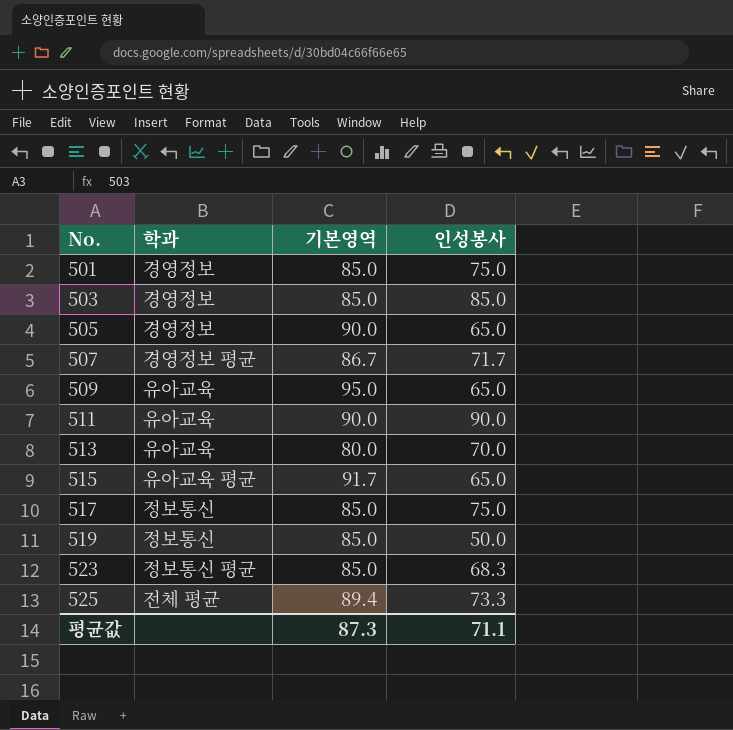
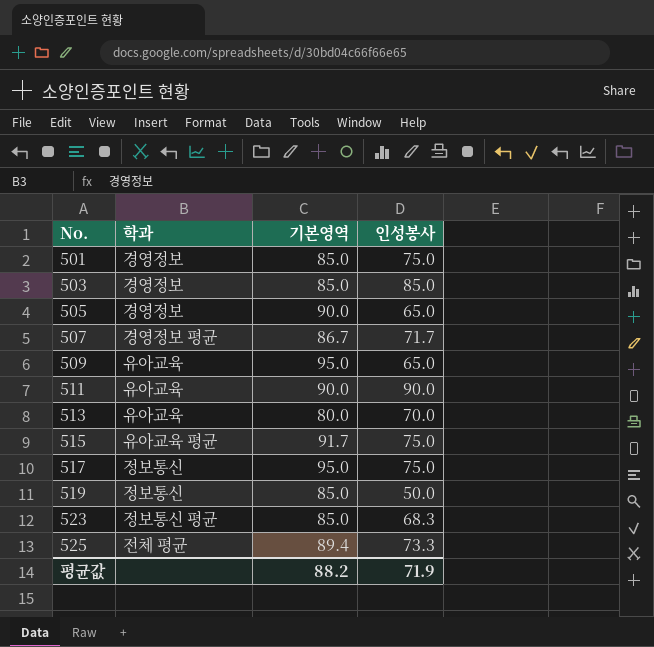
515 | 인성봉사: 65.0 -> 75.0
517 | 기본영역: 85.0 -> 95.0
평균값 | 기본영역: 87.3 -> 88.2
평균값 | 인성봉사: 71.1 -> 71.9

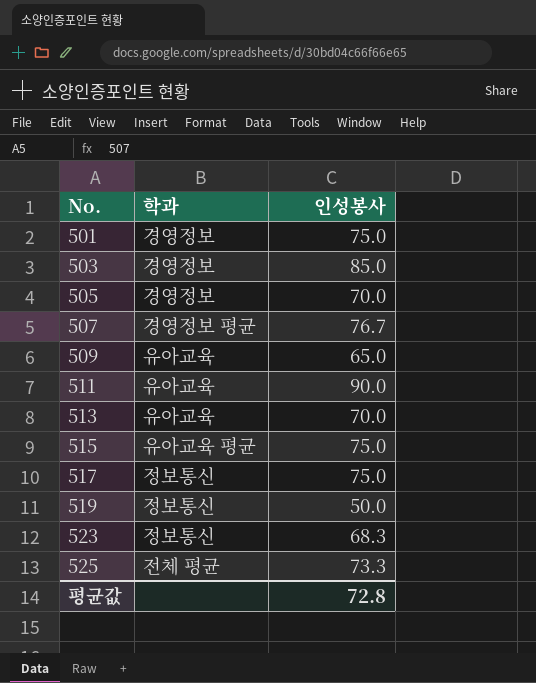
column 기본영역 | position: 3 -> none
505 | 인성봉사: 65.0 -> 70.0
507 | 인성봉사: 71.7 -> 76.7
523 | 학과: 정보통신 평균 -> 정보통신
평균값 | 인성봉사: 71.9 -> 72.8

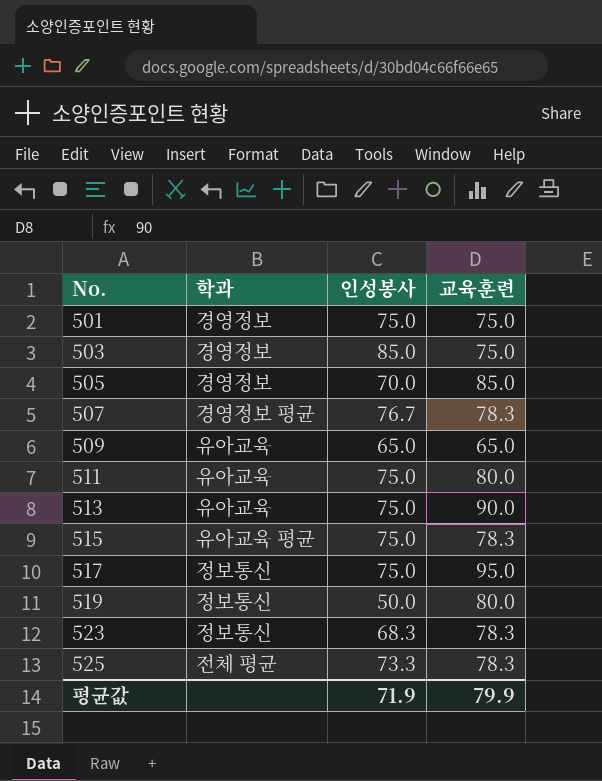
column 교육훈련 | position: none -> 4
511 | 인성봉사: 90.0 -> 75.0
513 | 인성봉사: 70.0 -> 75.0
평균값 | 인성봉사: 72.8 -> 71.9

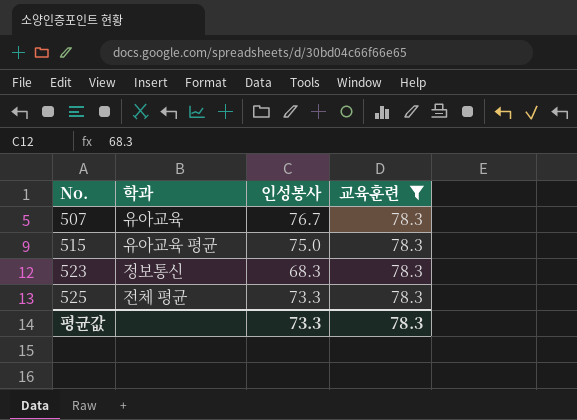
filter: none -> 교육훈련 = 78.3
507 | 학과: 경영정보 평균 -> 유아교육
평균값 | 인성봉사: 71.9 -> 73.3
평균값 | 교육훈련: 79.9 -> 78.3

